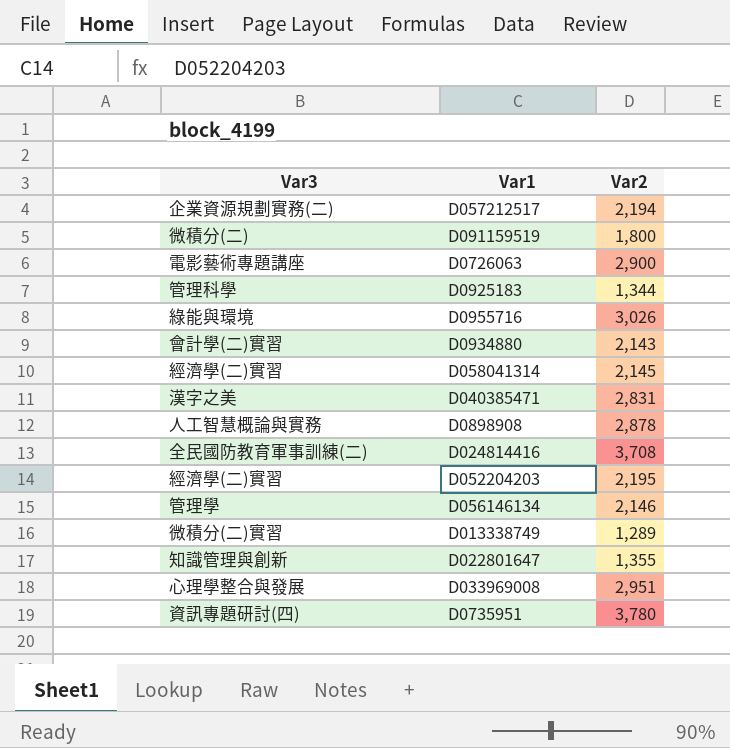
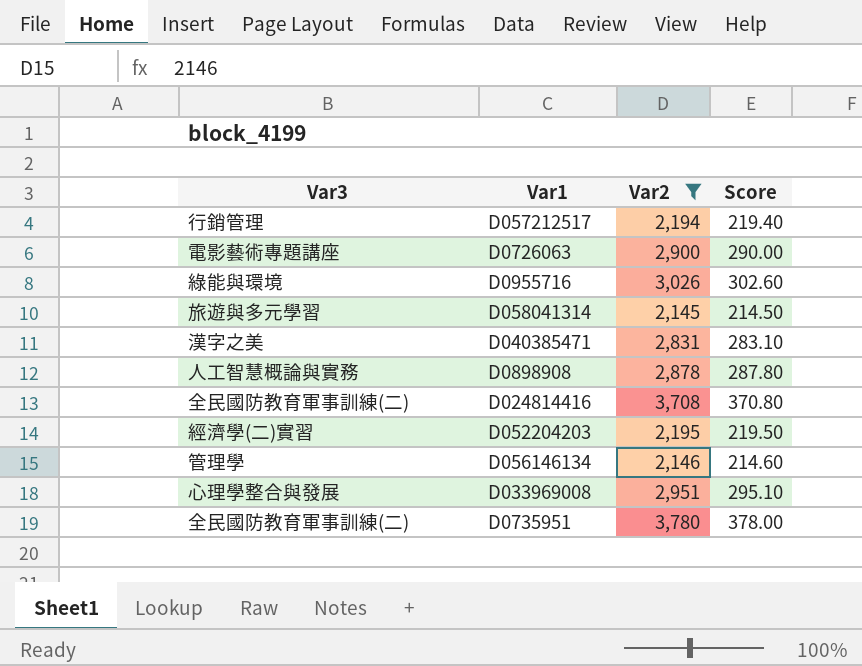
filter: none -> Var2 >= 2,145
column Score | formula: none -> [Var2] * 0.1
D057212517 | Var3: 企業資源規劃實務(二) -> 行銷管理
D058041314 | Var3: 經濟學(二)實習 -> 旅遊與多元學習
D0735951 | Var3: 資訊專題研討(四) -> 全民國防教育軍事訓練(二)

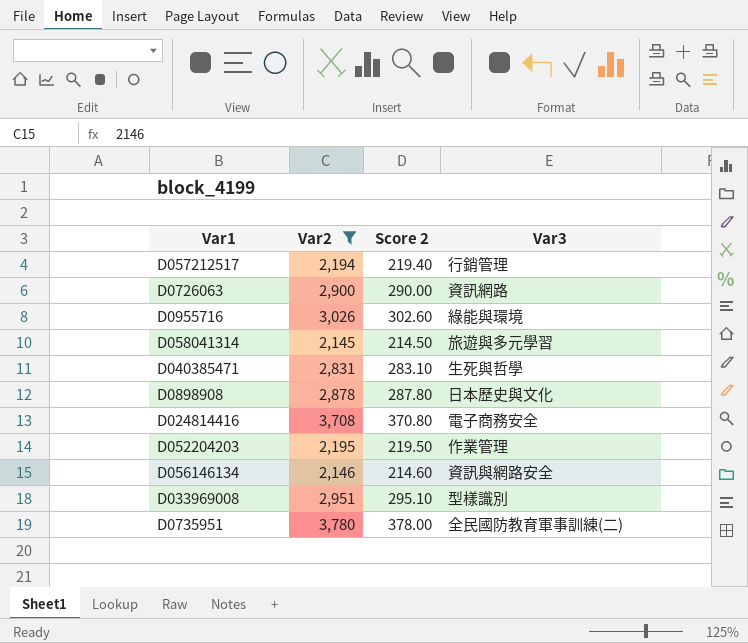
column name: Score -> Score 2
column Var3 | position: 1 -> 4
D0726063 | Var3: 電影藝術專題講座 -> 資訊網路
D040385471 | Var3: 漢字之美 -> 生死與哲學
D0898908 | Var3: 人工智慧概論與實務 -> 日本歷史與文化
D024814416 | Var3: 全民國防教育軍事訓練(二) -> 電子商務安全
D052204203 | Var3: 經濟學(二)實習 -> 作業管理
D056146134 | Var3: 管理學 -> 資訊與網路安全
D033969008 | Var3: 心理學整合與發展 -> 型樣識別

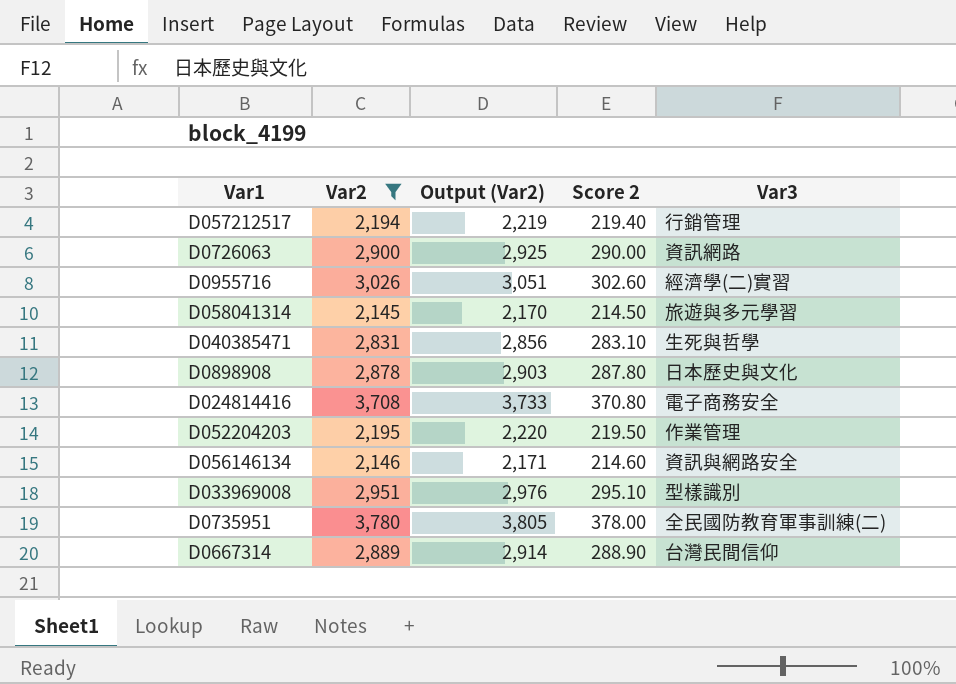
column Output (Var2) | formula: none -> [Var2] + 25
D0955716 | Var3: 綠能與環境 -> 經濟學(二)實習
row D0667314: none -> 2,889 | 2,914 | 288.90 | 台灣民間信仰

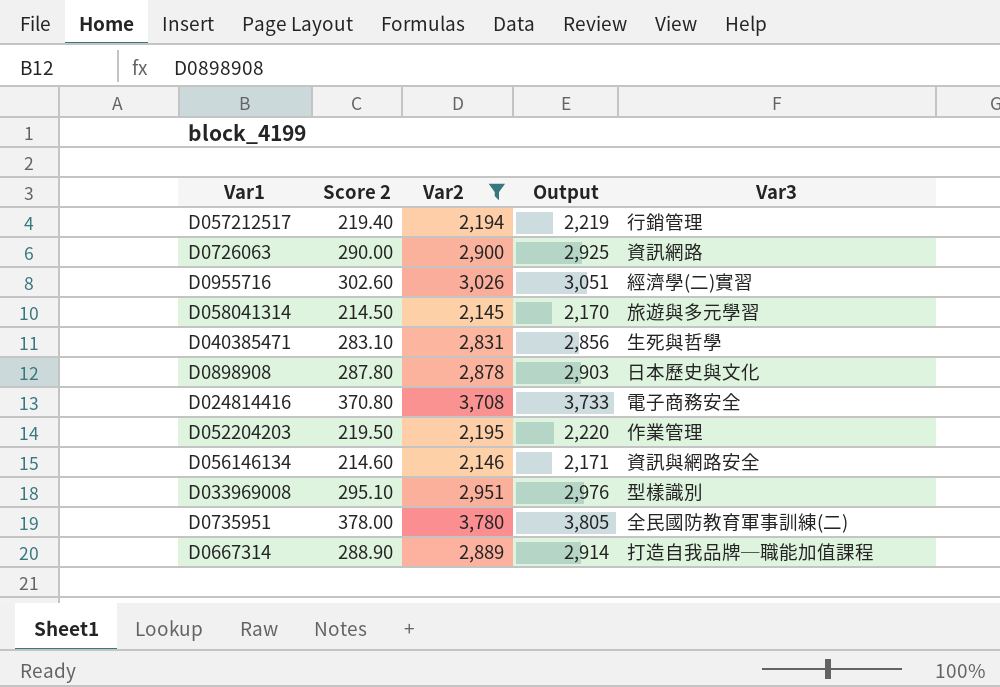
column Score 2 | position: 4 -> 2
column name: Output (Var2) -> Output
D0667314 | Var3: 台灣民間信仰 -> 打造自我品牌─職能加值課程

